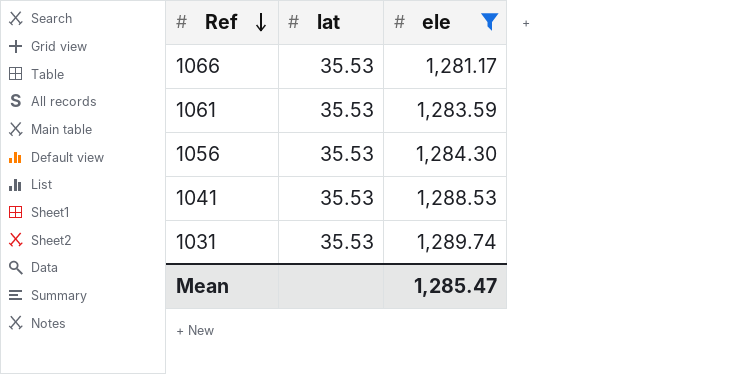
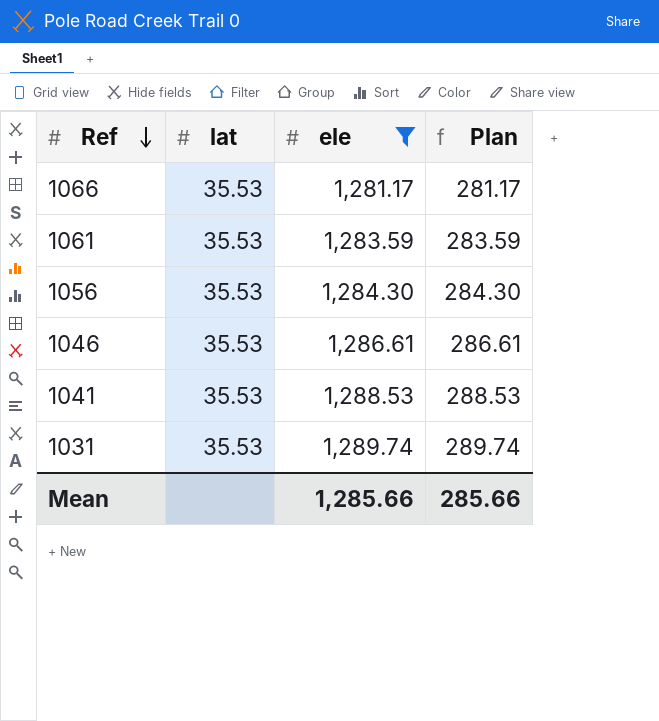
column Plan | formula: none -> [ele] - 1000
row 1046: none -> 35.53 | 1,286.61 | 286.61
Mean | ele: 1,285.47 -> 1,285.66

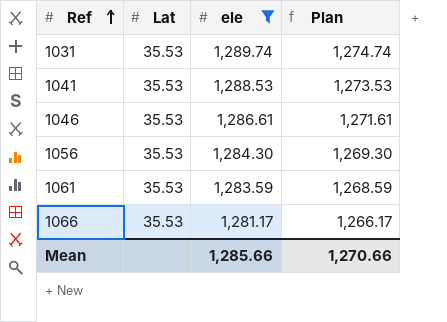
row order: Ref descending -> Ref ascending
column name: lat -> Lat
column Plan | formula: [ele] - 1000 -> [ele] - 15
Mean | Plan: 285.66 -> 1,270.66

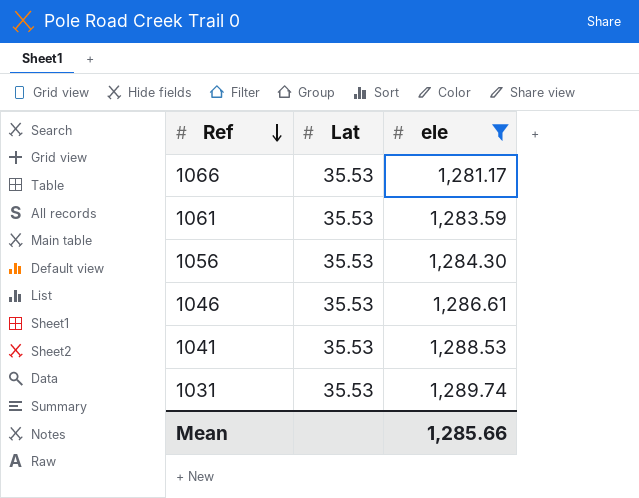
row order: Ref ascending -> Ref descending
column Plan | formula: [ele] - 15 -> none

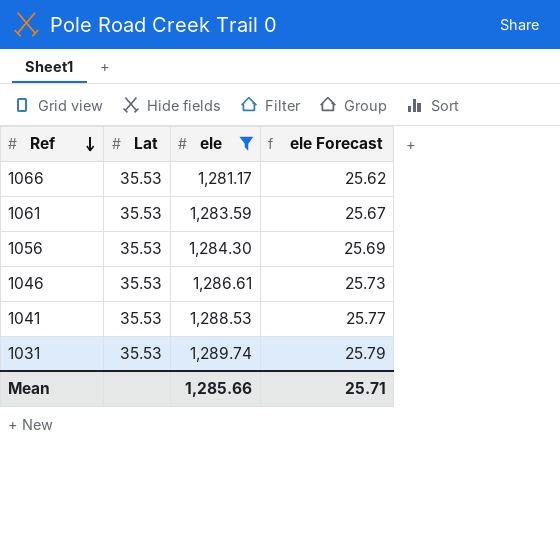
column ele Forecast | formula: none -> [ele] * 0.02

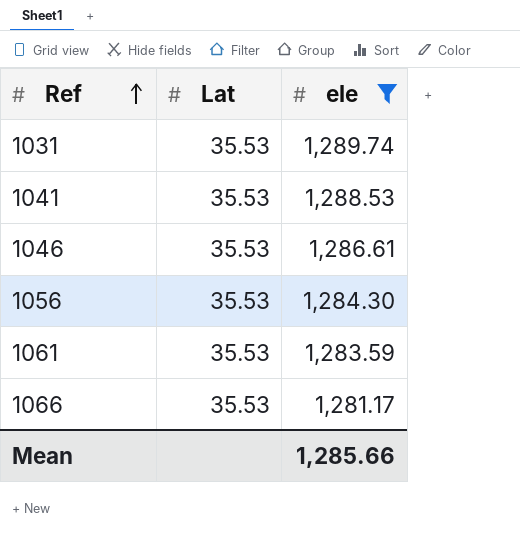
row order: Ref descending -> Ref ascending
column ele Forecast | formula: [ele] * 0.02 -> none

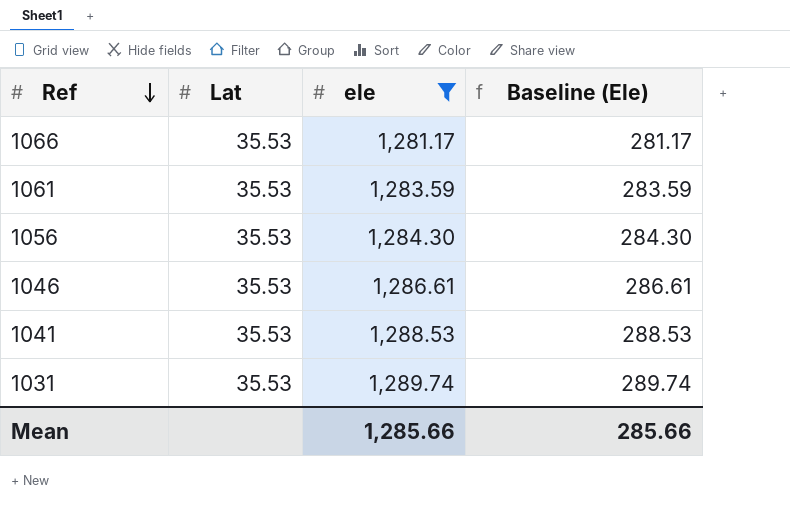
row order: Ref ascending -> Ref descending
column Baseline (Ele) | formula: none -> [ele] - 1000

